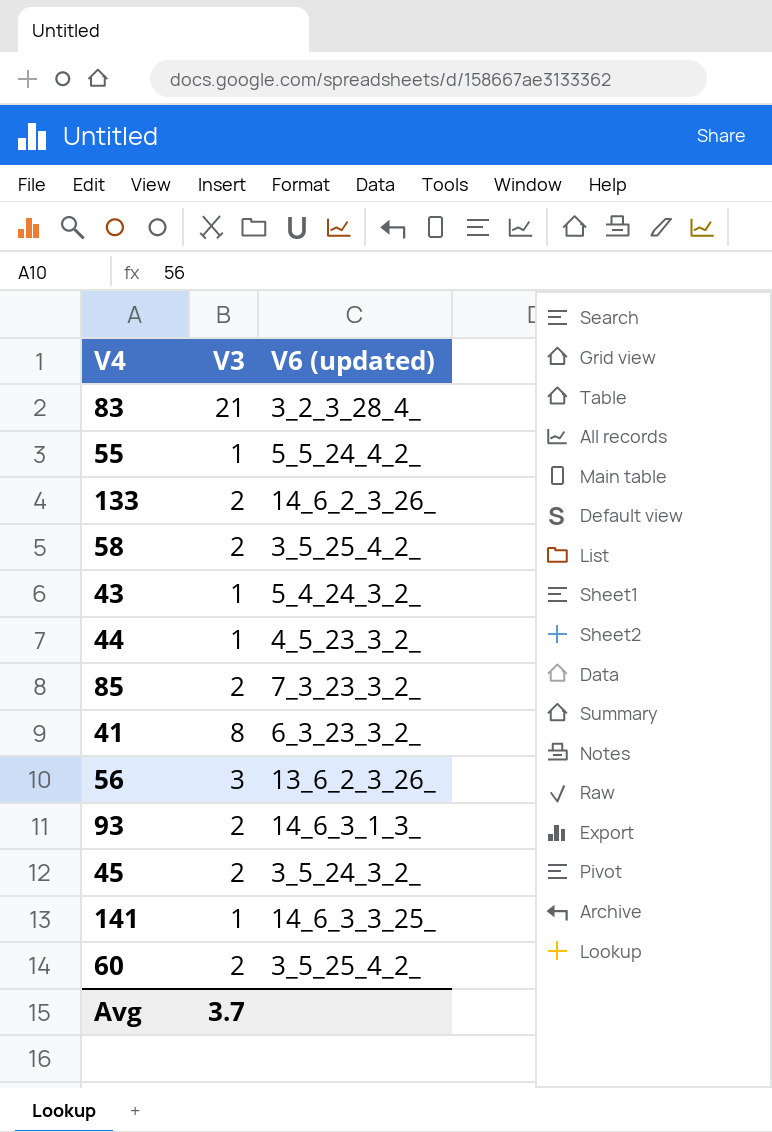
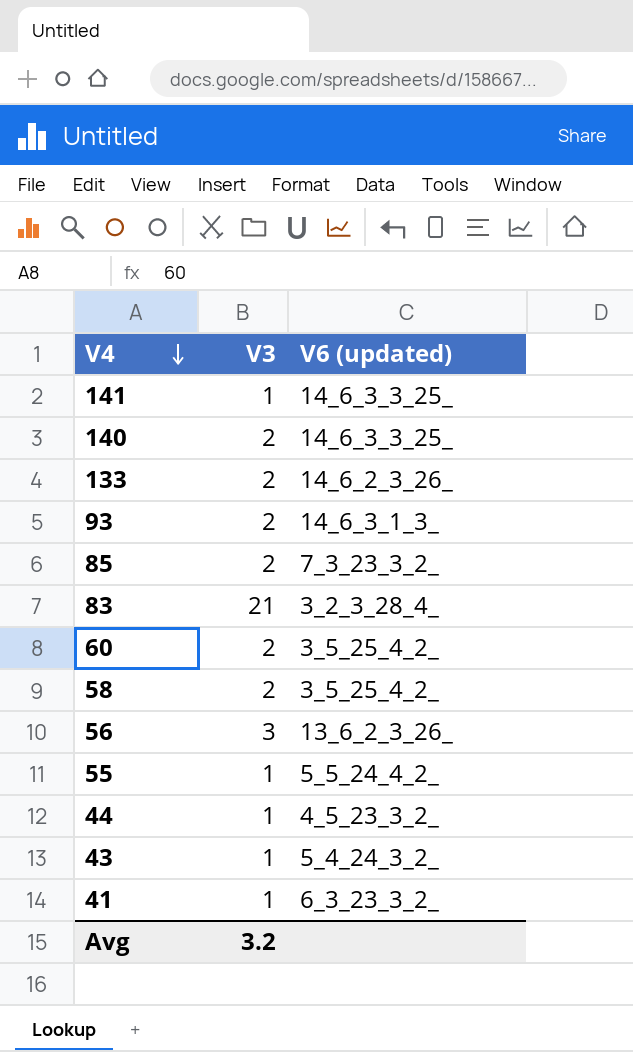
row order: none -> V4 descending
row 45: 2 | 3_5_24_3_2_ -> none
row 140: none -> 2 | 14_6_3_3_25_
41 | V3: 8 -> 1
Avg | V3: 3.7 -> 3.2

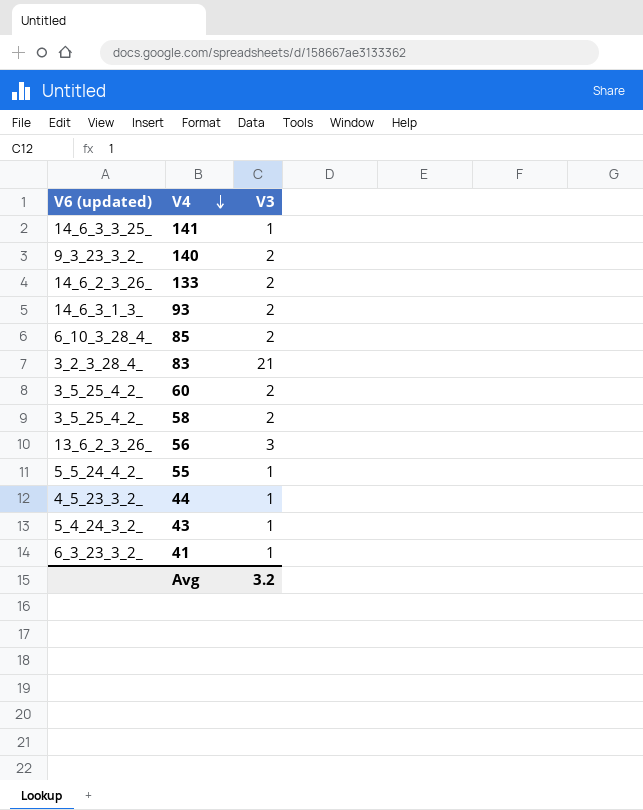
column V6 (updated) | position: 3 -> 1
140 | V6 (updated): 14_6_3_3_25_ -> 9_3_23_3_2_
85 | V6 (updated): 7_3_23_3_2_ -> 6_10_3_28_4_

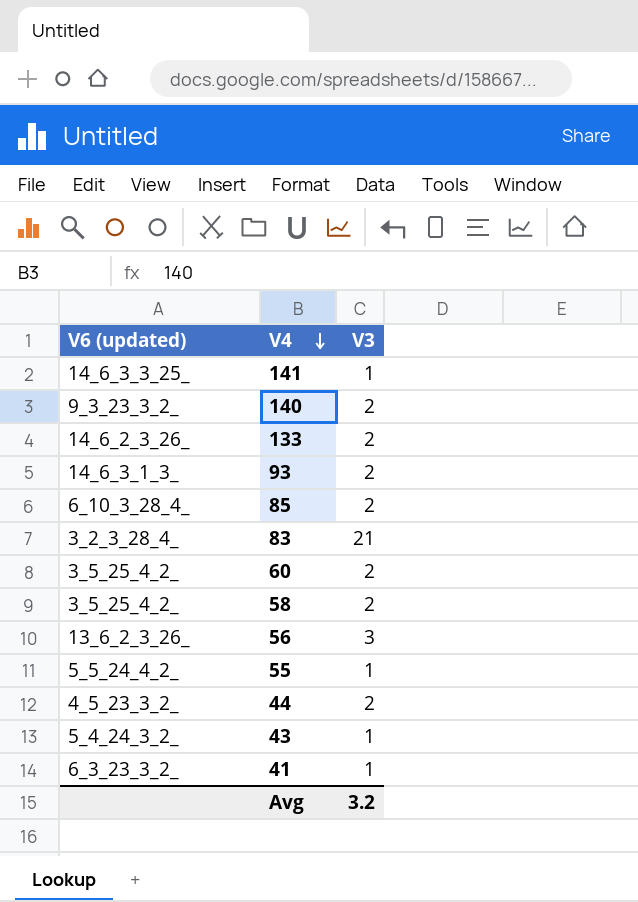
44 | V3: 1 -> 2

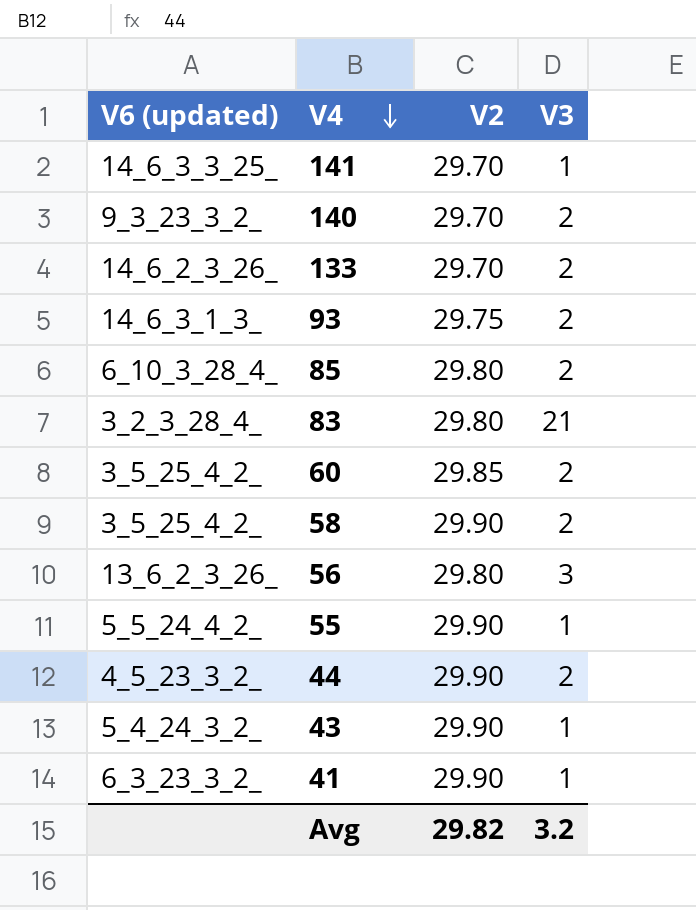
column V2 | position: none -> 3

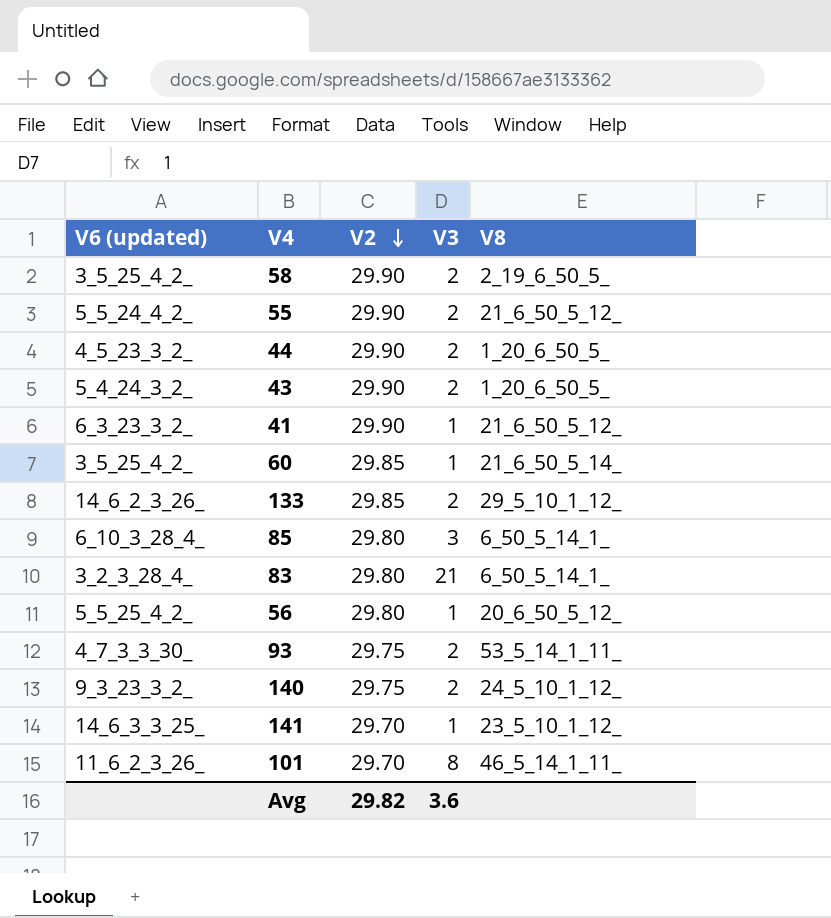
row order: V4 descending -> V2 descending
column V8 | position: none -> 5
55 | V3: 1 -> 2
43 | V3: 1 -> 2
60 | V3: 2 -> 1
133 | V2: 29.70 -> 29.85
85 | V3: 2 -> 3
56 | V6 (updated): 13_6_2_3_26_ -> 5_5_25_4_2_
56 | V3: 3 -> 1
93 | V6 (updated): 14_6_3_1_3_ -> 4_7_3_3_30_
140 | V2: 29.70 -> 29.75
row 101: none -> 11_6_2_3_26_ | 29.70 | 8 | 46_5_14_1_11_
Avg | V3: 3.2 -> 3.6

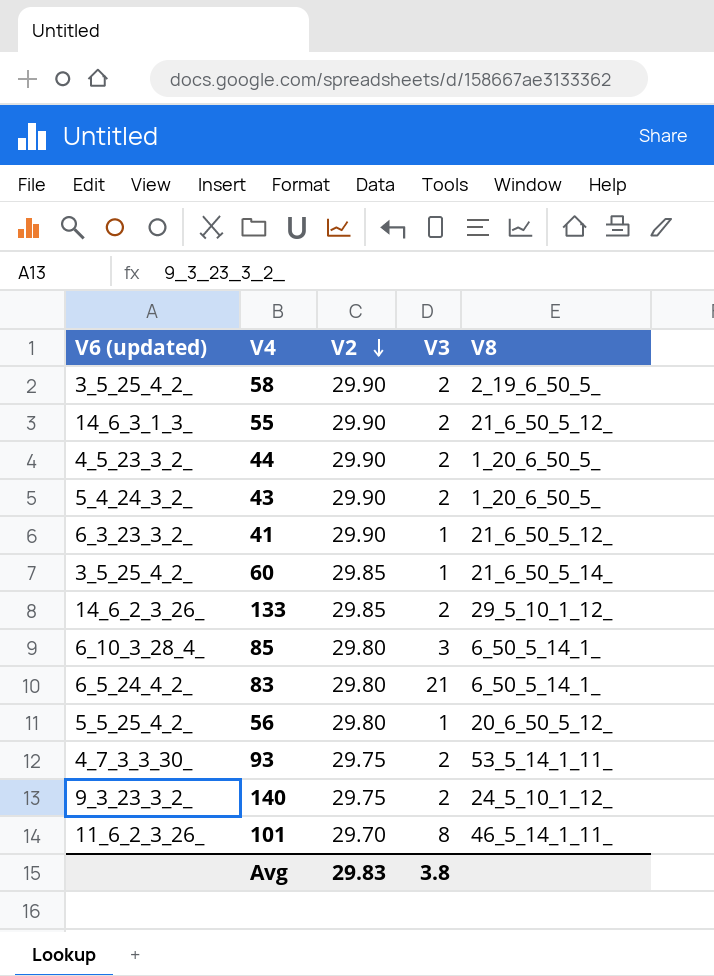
row 141: 14_6_3_3_25_ | 29.70 | 1 | 23_5_10_1_12_ -> none
55 | V6 (updated): 5_5_24_4_2_ -> 14_6_3_1_3_
83 | V6 (updated): 3_2_3_28_4_ -> 6_5_24_4_2_
Avg | V2: 29.82 -> 29.83
Avg | V3: 3.6 -> 3.8

